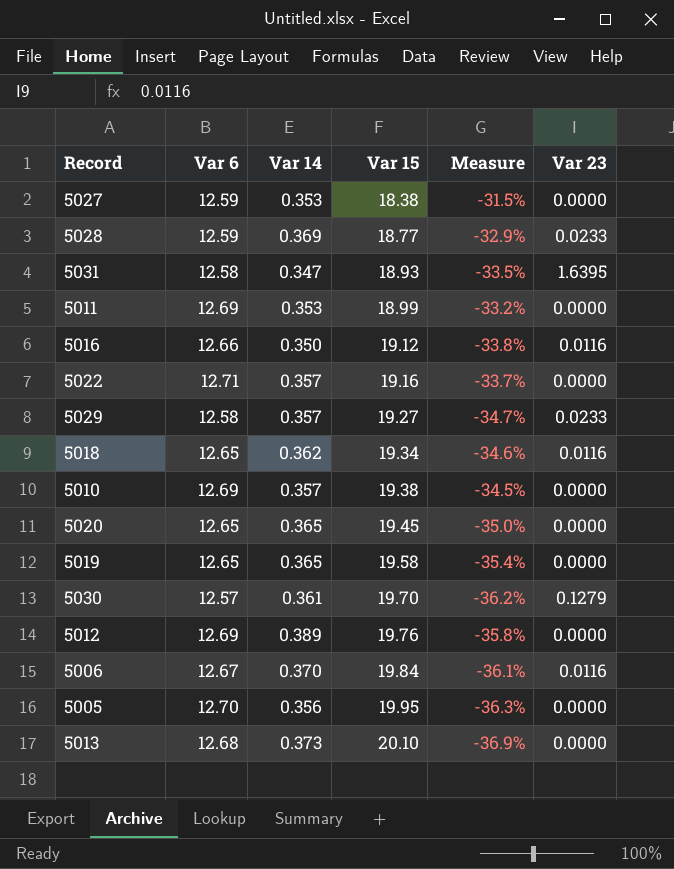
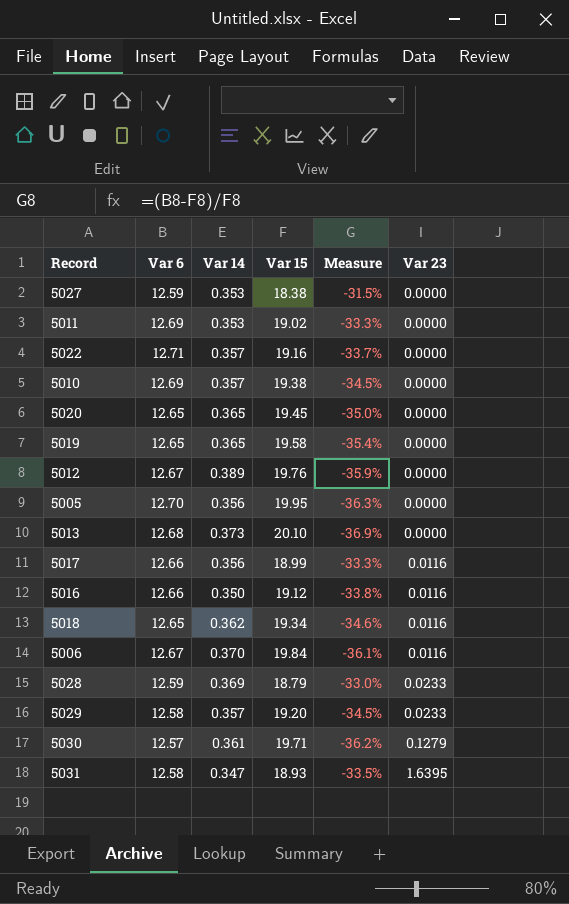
row order: Var 15 ascending -> Var 23 ascending
5011 | Var 15: 18.99 -> 19.02
5011 | Measure: -33.2% -> -33.3%
5012 | Var 6: 12.69 -> 12.67
5012 | Measure: -35.8% -> -35.9%
row 5017: none -> 12.66 | 0.356 | 18.99 | -33.3% | 0.0116
5028 | Var 15: 18.77 -> 18.79
5028 | Measure: -32.9% -> -33.0%
5029 | Var 15: 19.27 -> 19.20
5029 | Measure: -34.7% -> -34.5%
5030 | Var 15: 19.70 -> 19.71

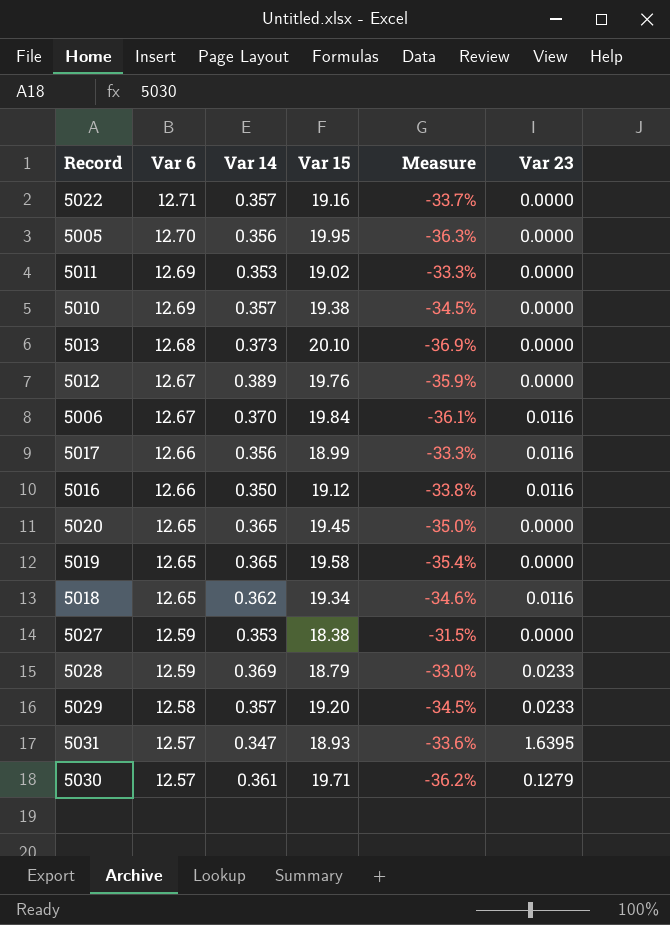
row order: Var 23 ascending -> Var 6 descending
5031 | Var 6: 12.58 -> 12.57
5031 | Measure: -33.5% -> -33.6%

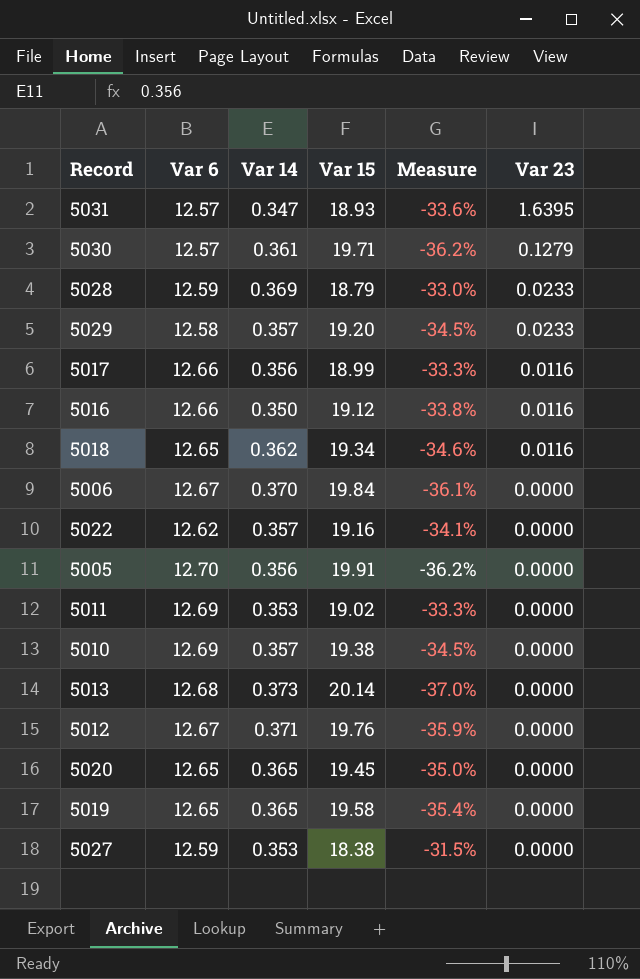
row order: Var 6 descending -> Var 23 descending
5006 | Var 23: 0.0116 -> 0.0000
5022 | Var 6: 12.71 -> 12.62
5022 | Measure: -33.7% -> -34.1%
5005 | Var 15: 19.95 -> 19.91
5005 | Measure: -36.3% -> -36.2%
5013 | Var 15: 20.10 -> 20.14
5013 | Measure: -36.9% -> -37.0%
5012 | Var 14: 0.389 -> 0.371

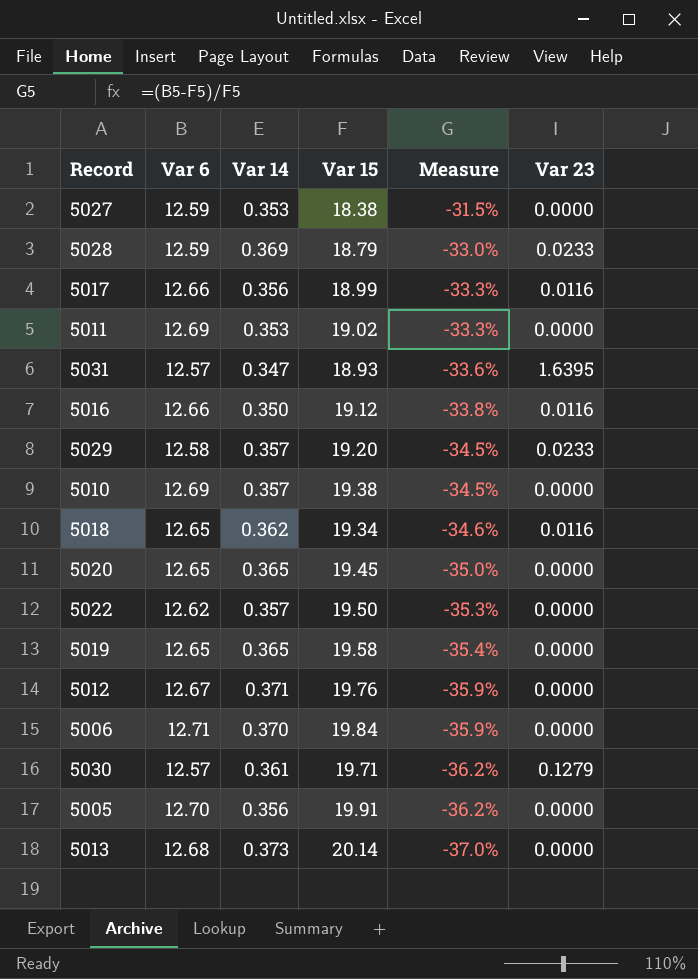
row order: Var 23 descending -> Measure descending
5022 | Var 15: 19.16 -> 19.50
5022 | Measure: -34.1% -> -35.3%
5006 | Var 6: 12.67 -> 12.71
5006 | Measure: -36.1% -> -35.9%

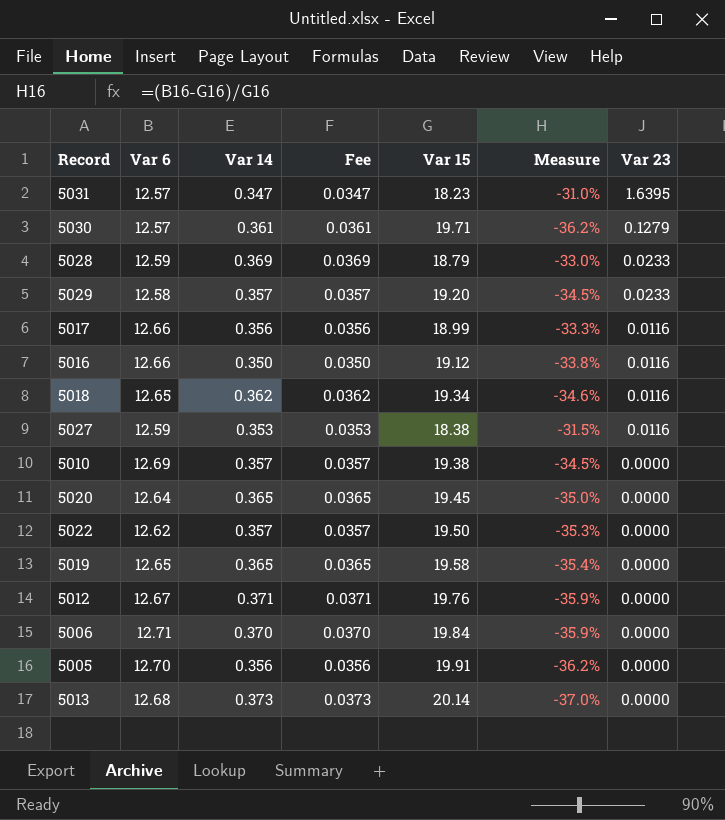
row order: Measure descending -> Var 23 descending
column Fee | formula: none -> [Var 14] * 0.1
row 5011: 12.69 | 0.353 | 19.02 | -33.3% | 0.0000 -> none
5031 | Var 15: 18.93 -> 18.23
5031 | Measure: -33.6% -> -31.0%
5027 | Var 23: 0.0000 -> 0.0116
5020 | Var 6: 12.65 -> 12.64

